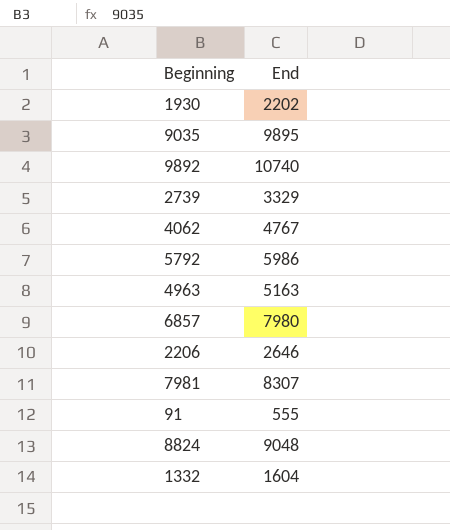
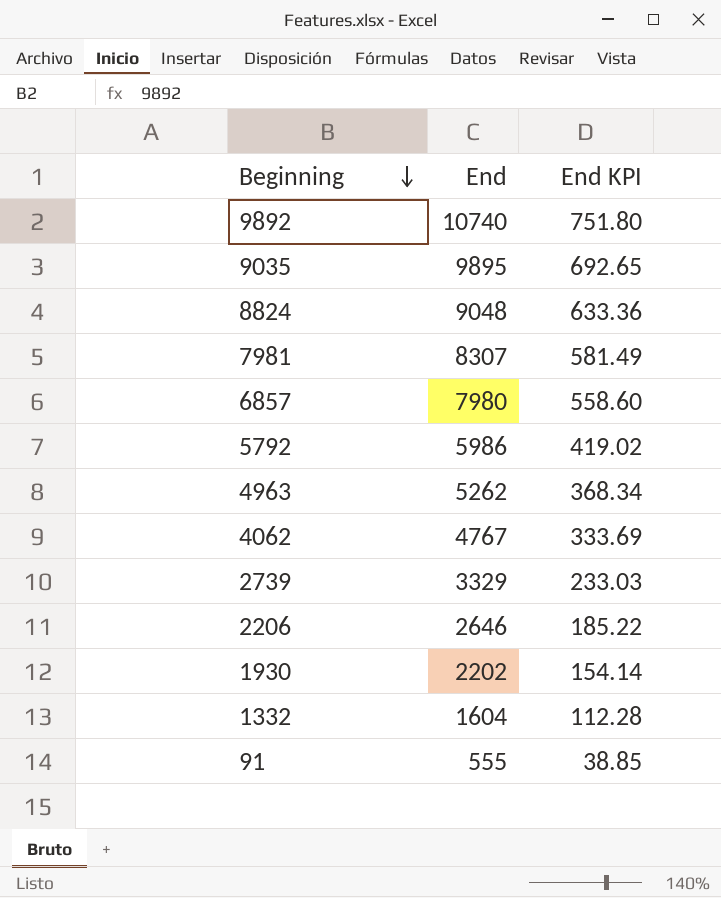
row order: none -> Beginning descending
column End KPI | formula: none -> [End] * 0.07
4963 | End: 5163 -> 5262

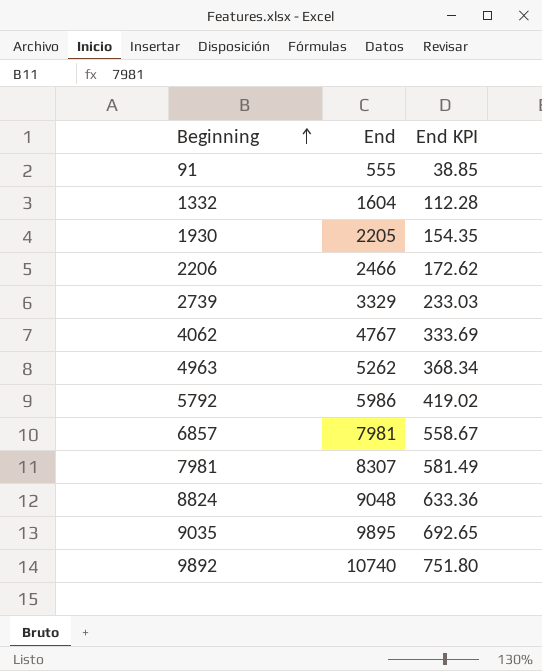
row order: Beginning descending -> Beginning ascending
1930 | End: 2202 -> 2205
1930 | End KPI: 154.14 -> 154.35
2206 | End: 2646 -> 2466
2206 | End KPI: 185.22 -> 172.62
6857 | End: 7980 -> 7981
6857 | End KPI: 558.60 -> 558.67

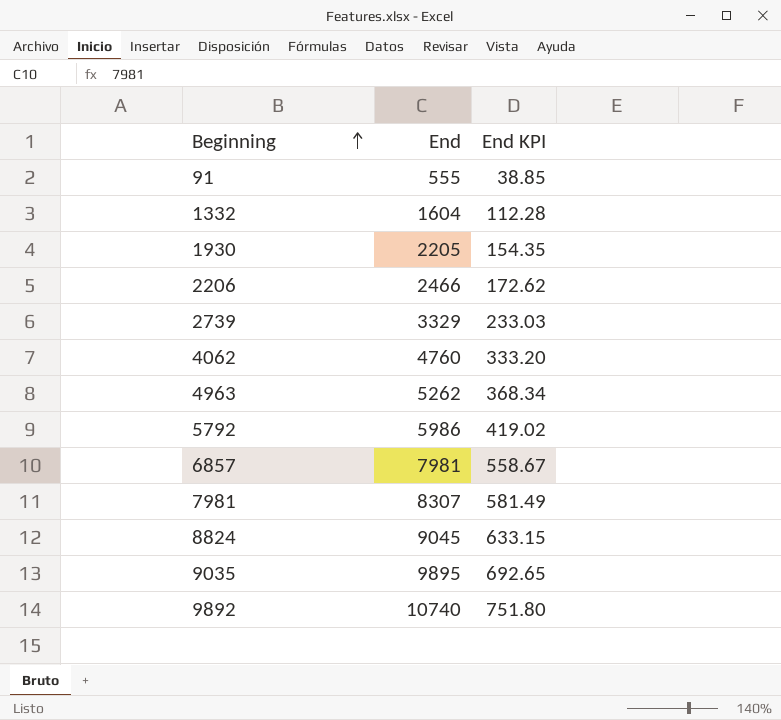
4062 | End: 4767 -> 4760
4062 | End KPI: 333.69 -> 333.20
8824 | End: 9048 -> 9045
8824 | End KPI: 633.36 -> 633.15

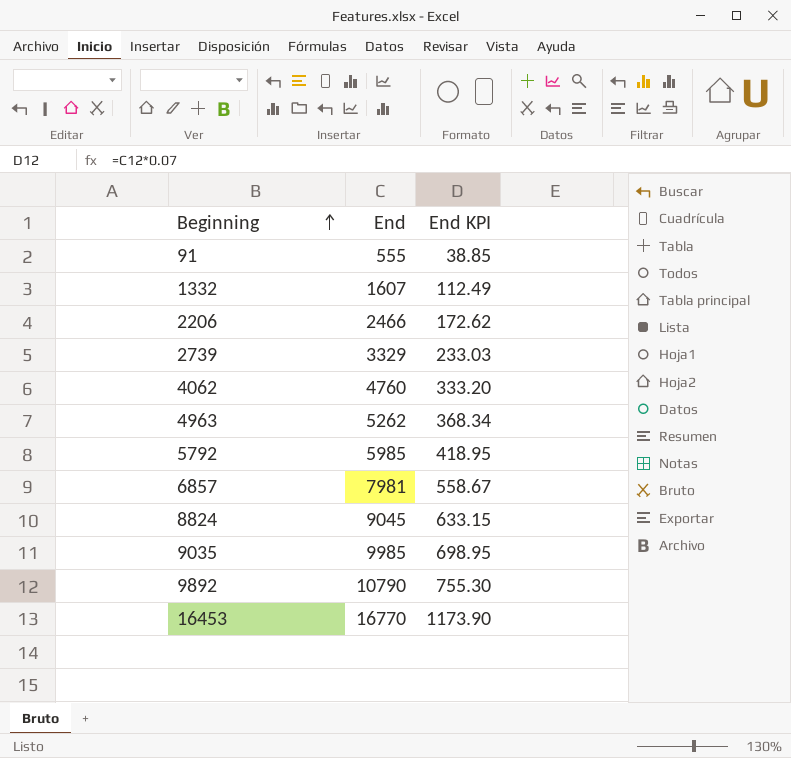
row 1930: 2205 | 154.35 -> none
row 7981: 8307 | 581.49 -> none
1332 | End: 1604 -> 1607
1332 | End KPI: 112.28 -> 112.49
5792 | End: 5986 -> 5985
5792 | End KPI: 419.02 -> 418.95
9035 | End: 9895 -> 9985
9035 | End KPI: 692.65 -> 698.95
9892 | End: 10740 -> 10790
9892 | End KPI: 751.80 -> 755.30
row 16453: none -> 16770 | 1173.90

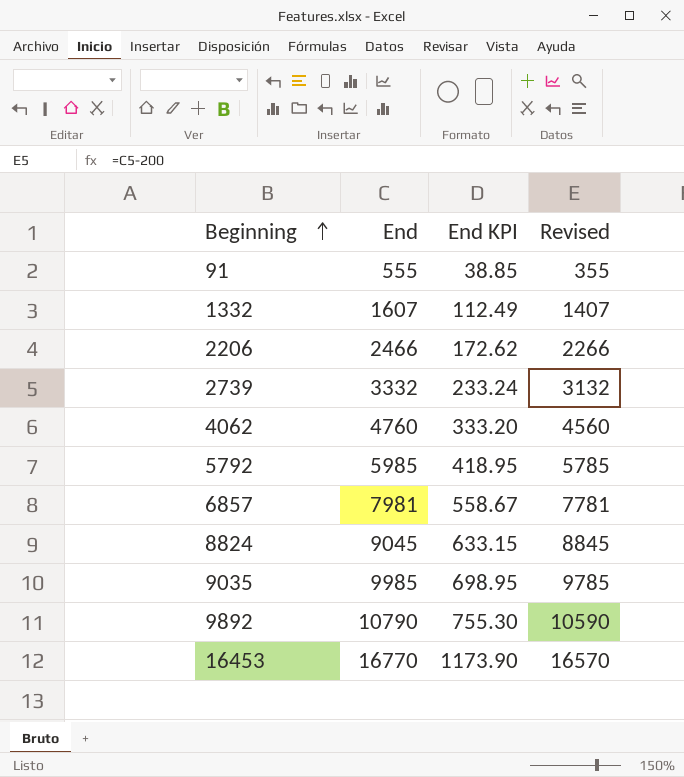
column Revised | formula: none -> [End] - 200
row 4963: 5262 | 368.34 -> none
2739 | End: 3329 -> 3332
2739 | End KPI: 233.03 -> 233.24

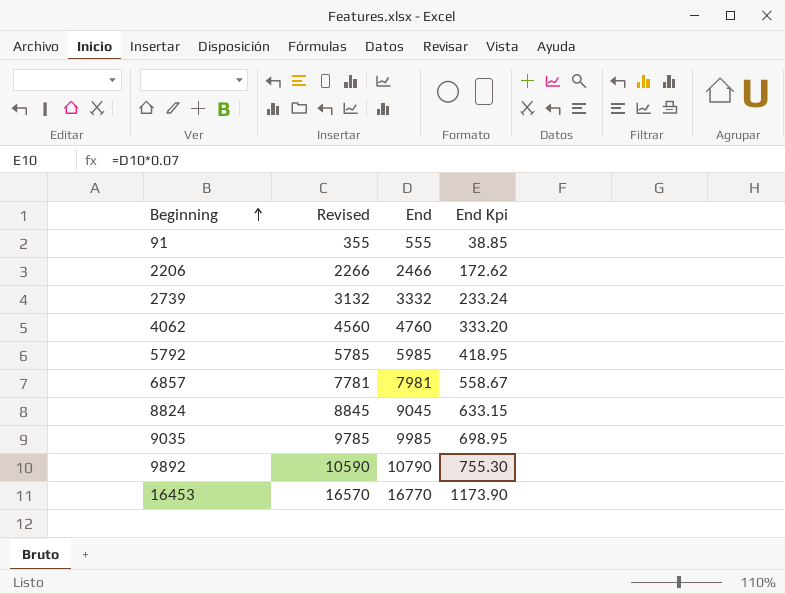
column Revised | position: 4 -> 2
column name: End KPI -> End Kpi
row 1332: 1607 | 112.49 | 1407 -> none

